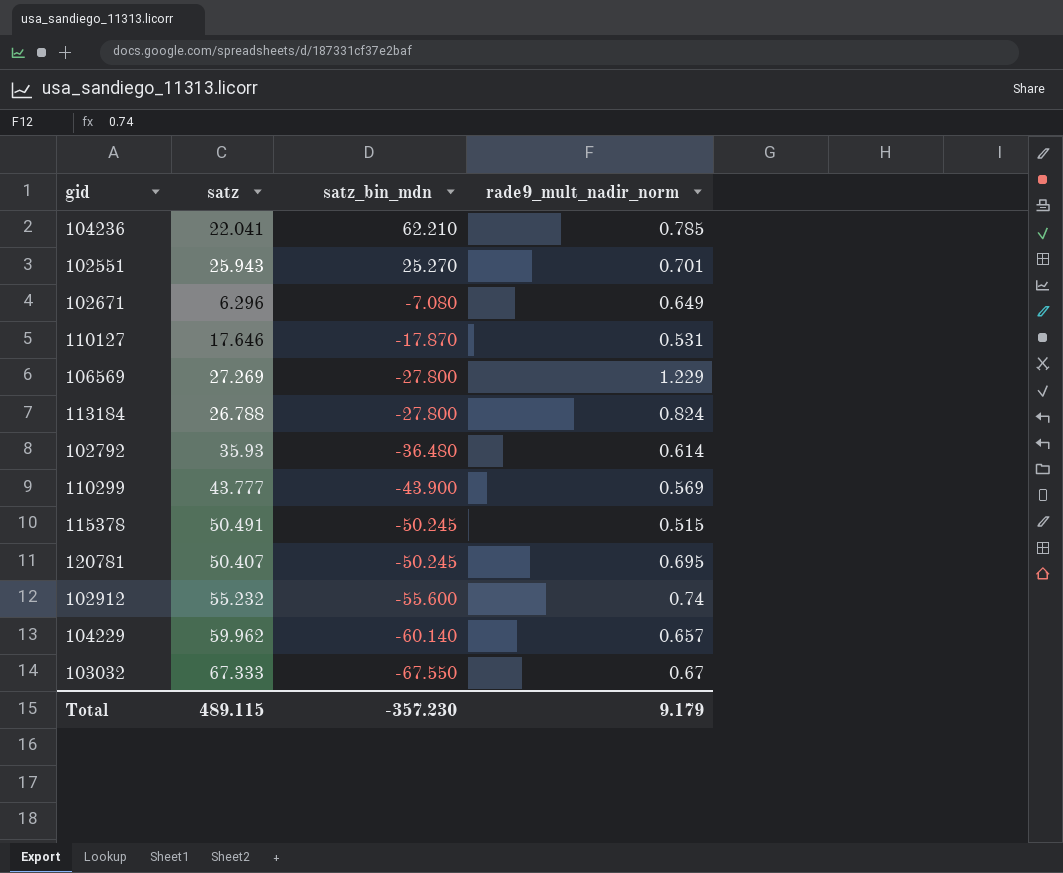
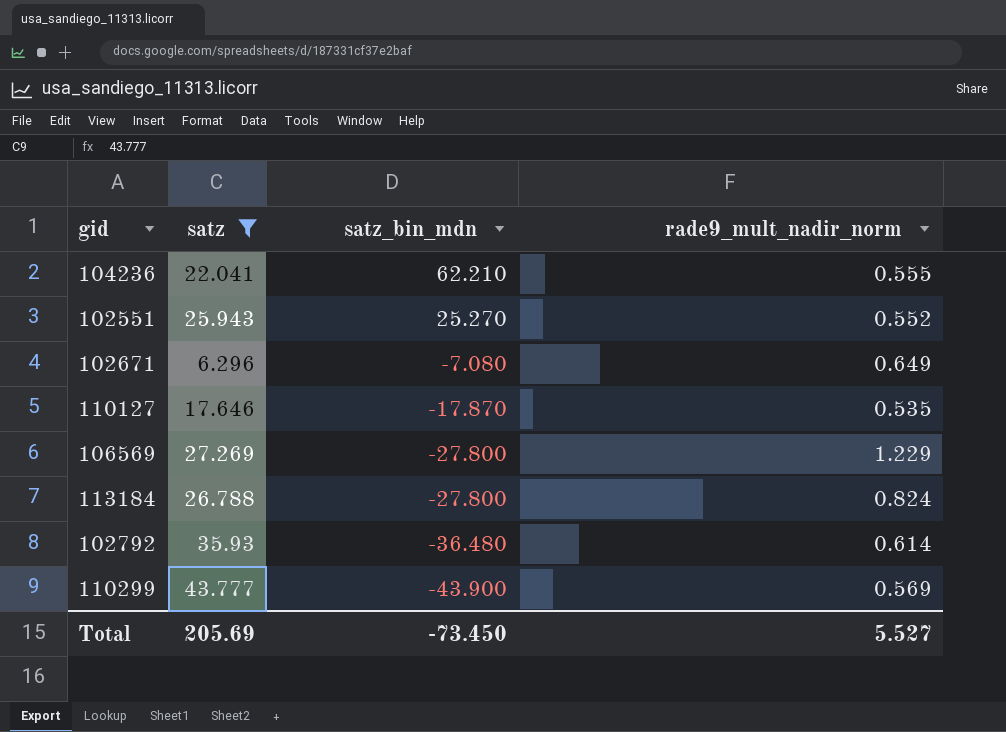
filter: none -> satz <= 43.777
104236 | rade9_mult_nadir_norm: 0.785 -> 0.555
102551 | rade9_mult_nadir_norm: 0.701 -> 0.552
110127 | rade9_mult_nadir_norm: 0.531 -> 0.535
Total | satz: 489.115 -> 205.69
Total | satz_bin_mdn: -357.230 -> -73.450
Total | rade9_mult_nadir_norm: 9.179 -> 5.527

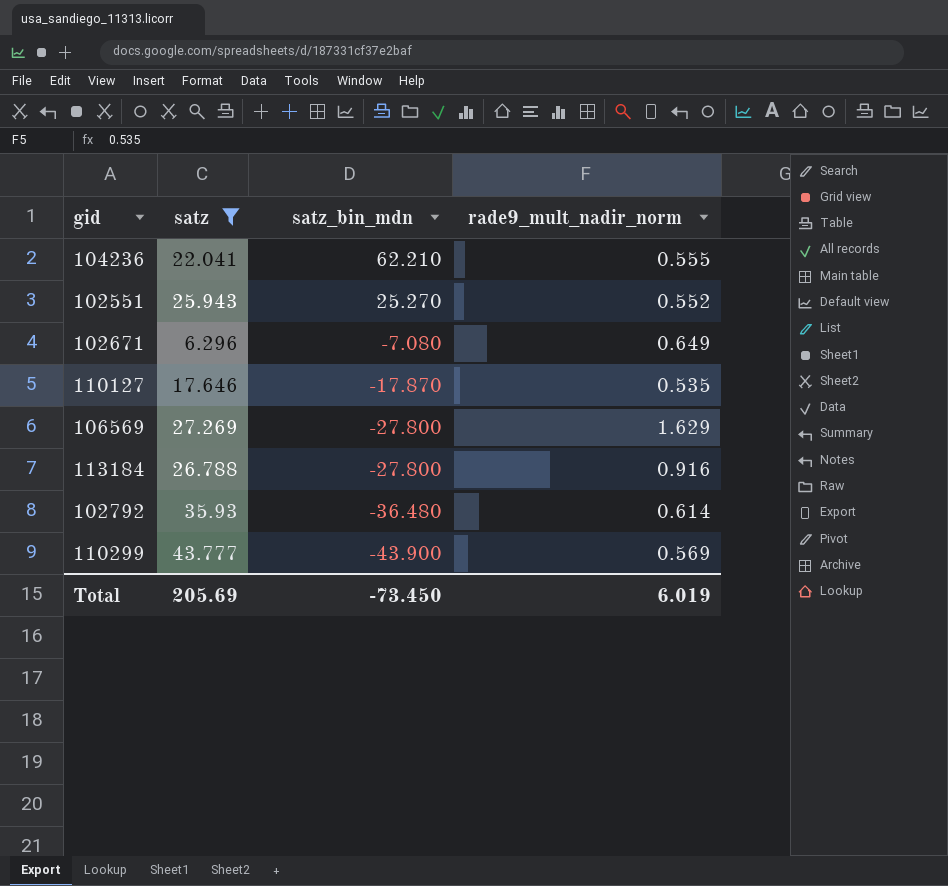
106569 | rade9_mult_nadir_norm: 1.229 -> 1.629
113184 | rade9_mult_nadir_norm: 0.824 -> 0.916
Total | rade9_mult_nadir_norm: 5.527 -> 6.019

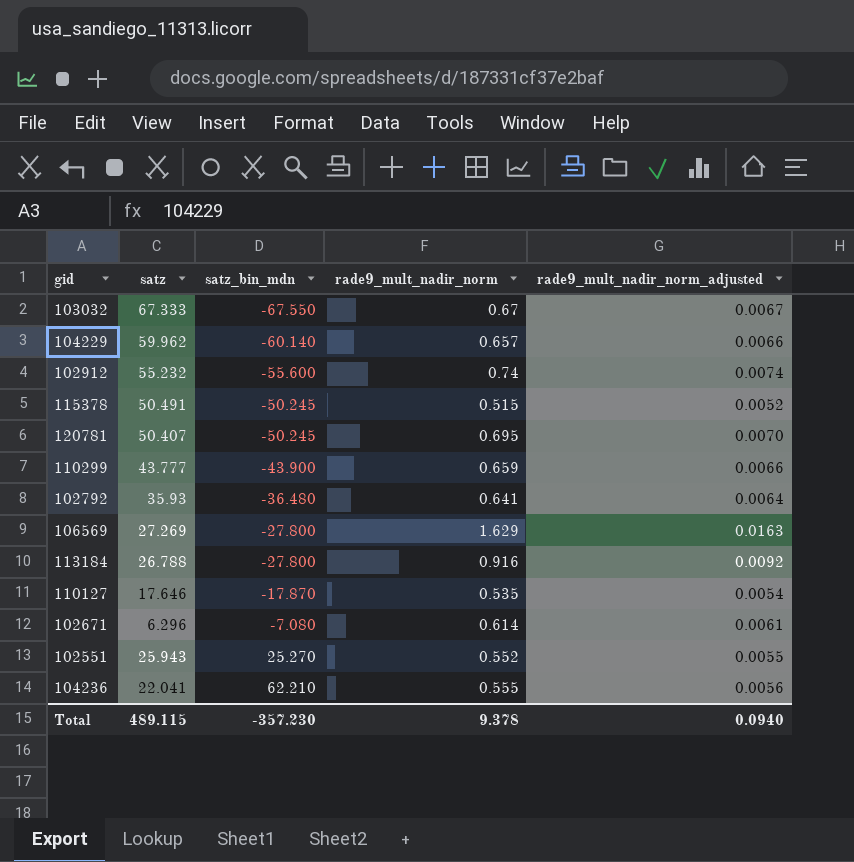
filter: satz <= 43.777 -> none
row order: satz_bin_mdn descending -> satz_bin_mdn ascending
column rade9_mult_nadir_norm_adjusted | formula: none -> [rade9_mult_nadir_norm] * 0.01
110299 | rade9_mult_nadir_norm: 0.569 -> 0.659
102792 | rade9_mult_nadir_norm: 0.614 -> 0.641
102671 | rade9_mult_nadir_norm: 0.649 -> 0.614
Total | satz: 205.69 -> 489.115
Total | satz_bin_mdn: -73.450 -> -357.230
Total | rade9_mult_nadir_norm: 6.019 -> 9.378

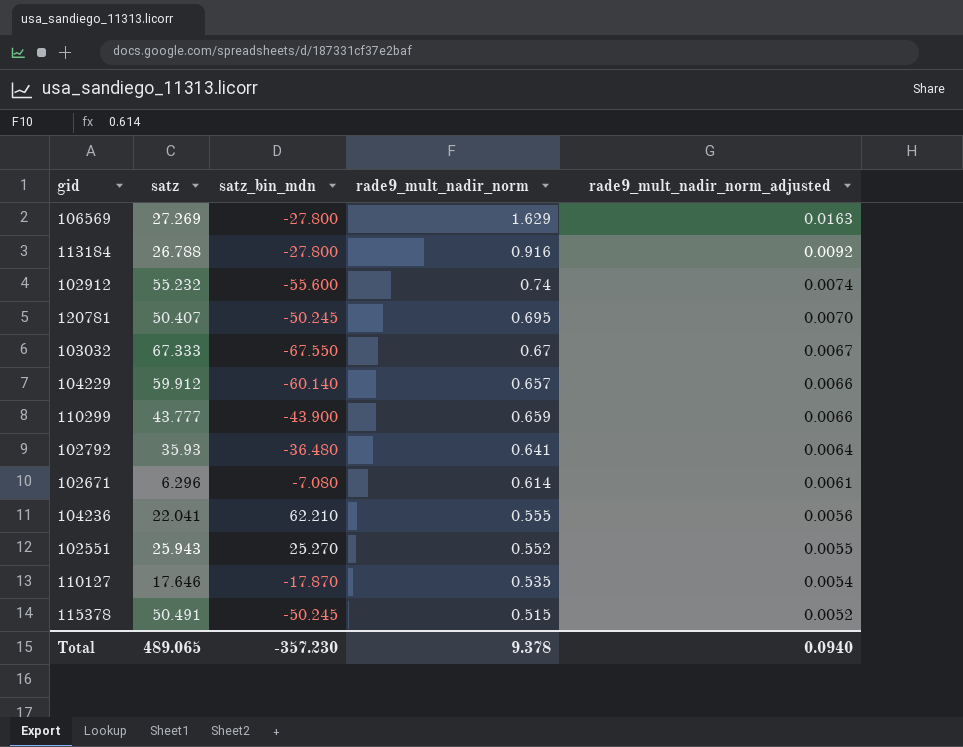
row order: satz_bin_mdn ascending -> rade9_mult_nadir_norm_adjusted descending
104229 | satz: 59.962 -> 59.912
Total | satz: 489.115 -> 489.065

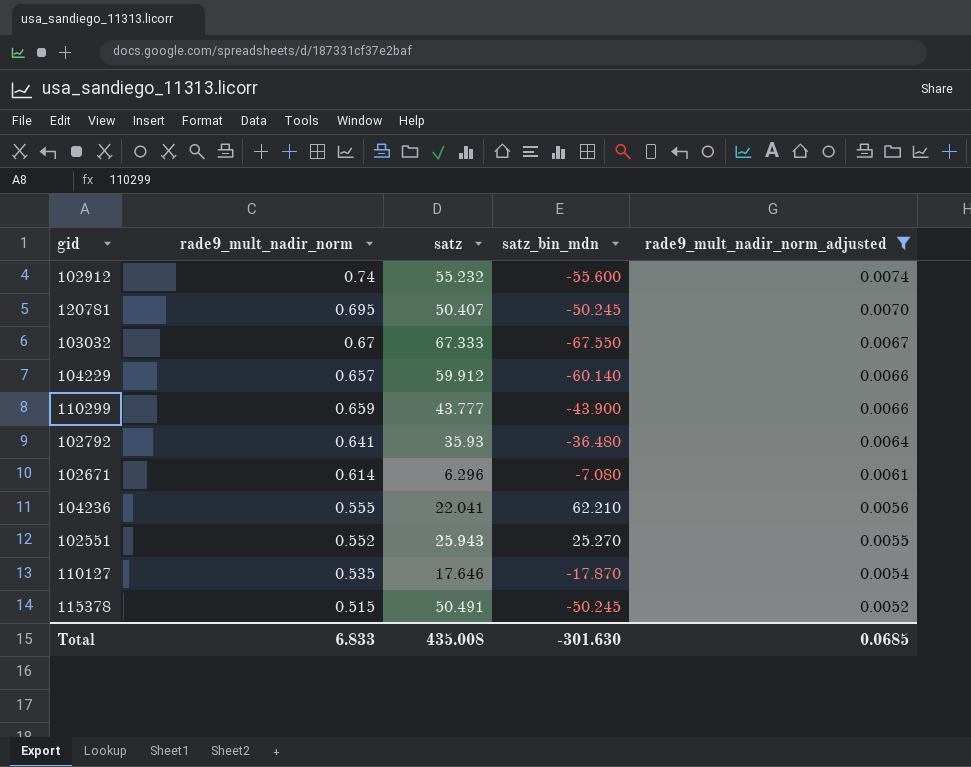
filter: none -> rade9_mult_nadir_norm_adjusted <= 0.0074
column rade9_mult_nadir_norm | position: 4 -> 2
Total | rade9_mult_nadir_norm: 9.378 -> 6.833
Total | satz: 489.065 -> 435.008
Total | satz_bin_mdn: -357.230 -> -301.630
Total | rade9_mult_nadir_norm_adjusted: 0.0940 -> 0.0685

